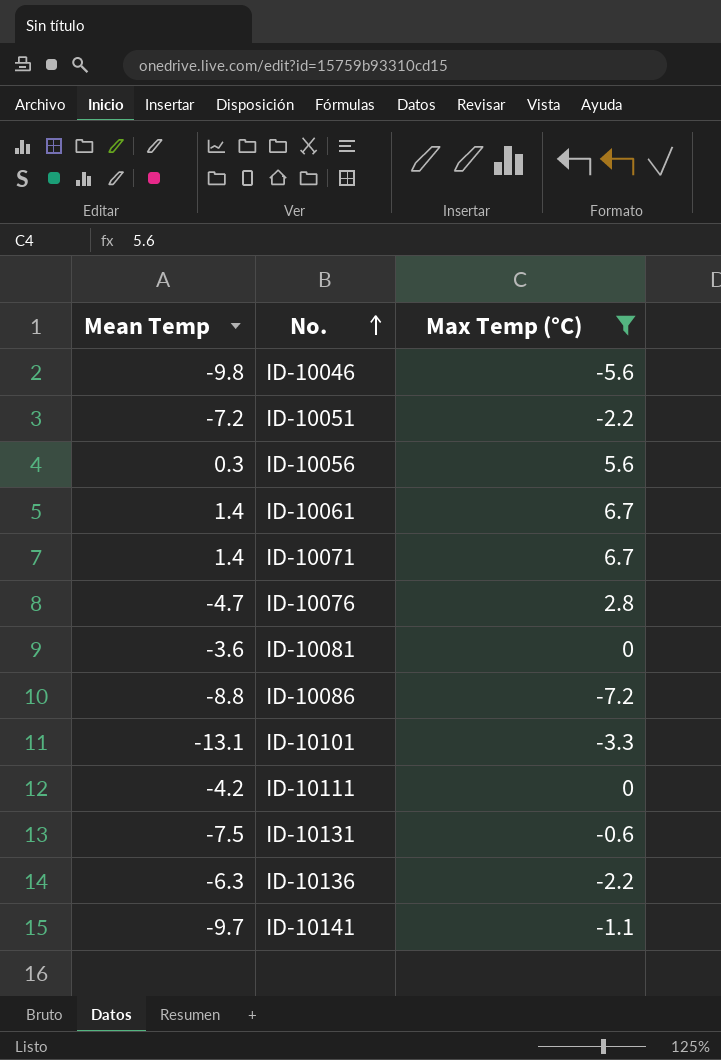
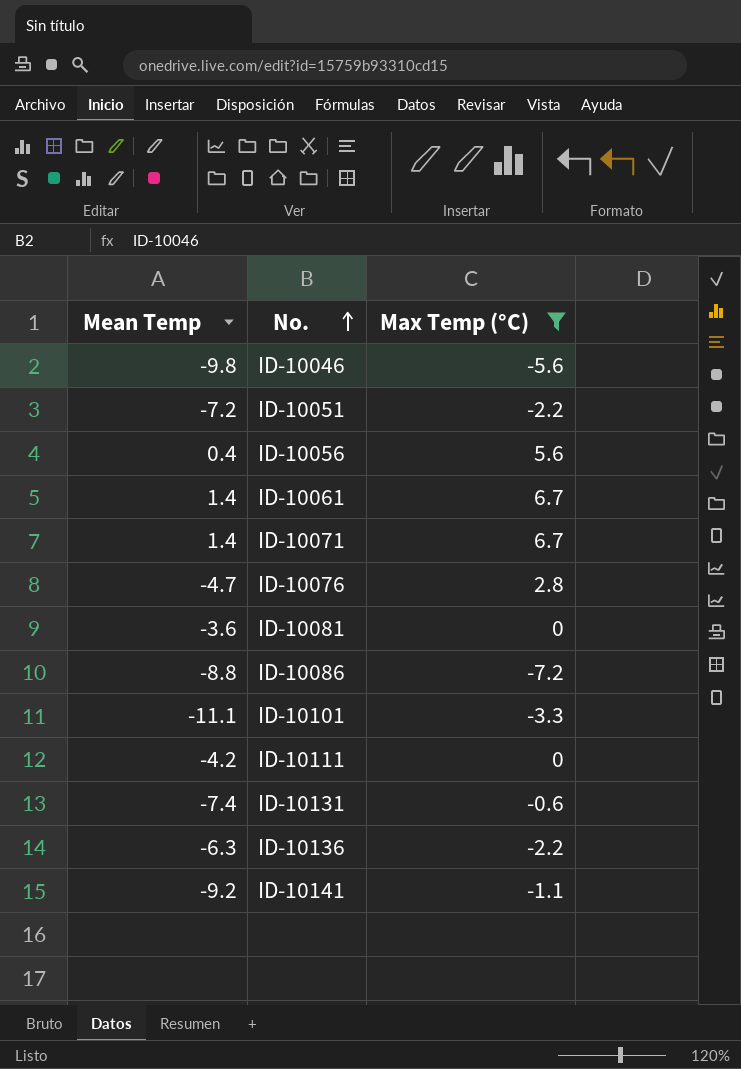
ID-10056 | Mean Temp: 0.3 -> 0.4
ID-10101 | Mean Temp: -13.1 -> -11.1
ID-10131 | Mean Temp: -7.5 -> -7.4
ID-10141 | Mean Temp: -9.7 -> -9.2

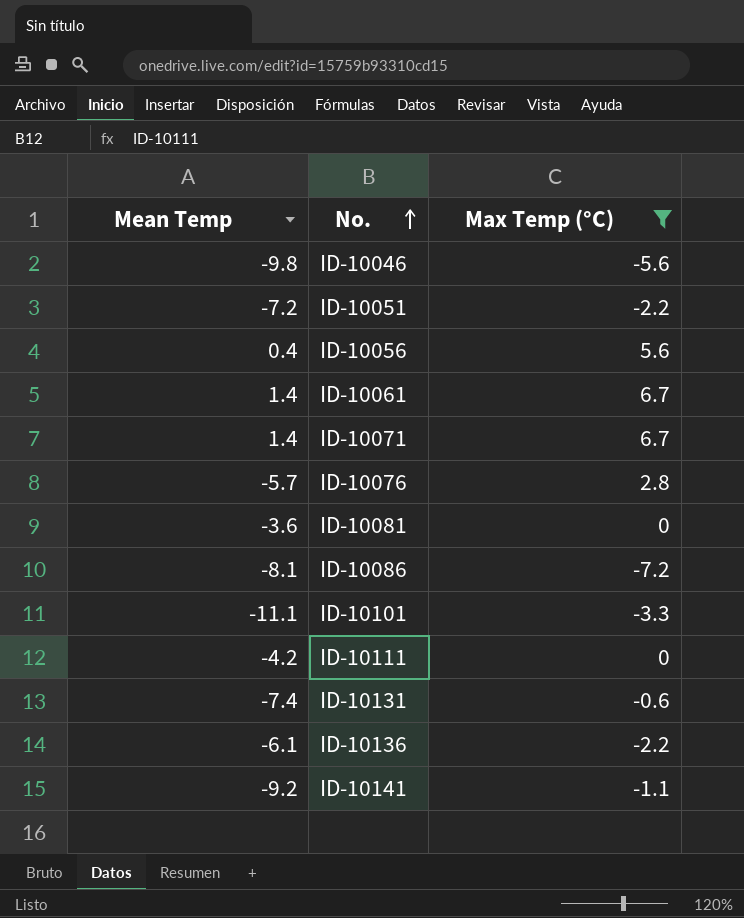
ID-10076 | Mean Temp: -4.7 -> -5.7
ID-10086 | Mean Temp: -8.8 -> -8.1
ID-10136 | Mean Temp: -6.3 -> -6.1

